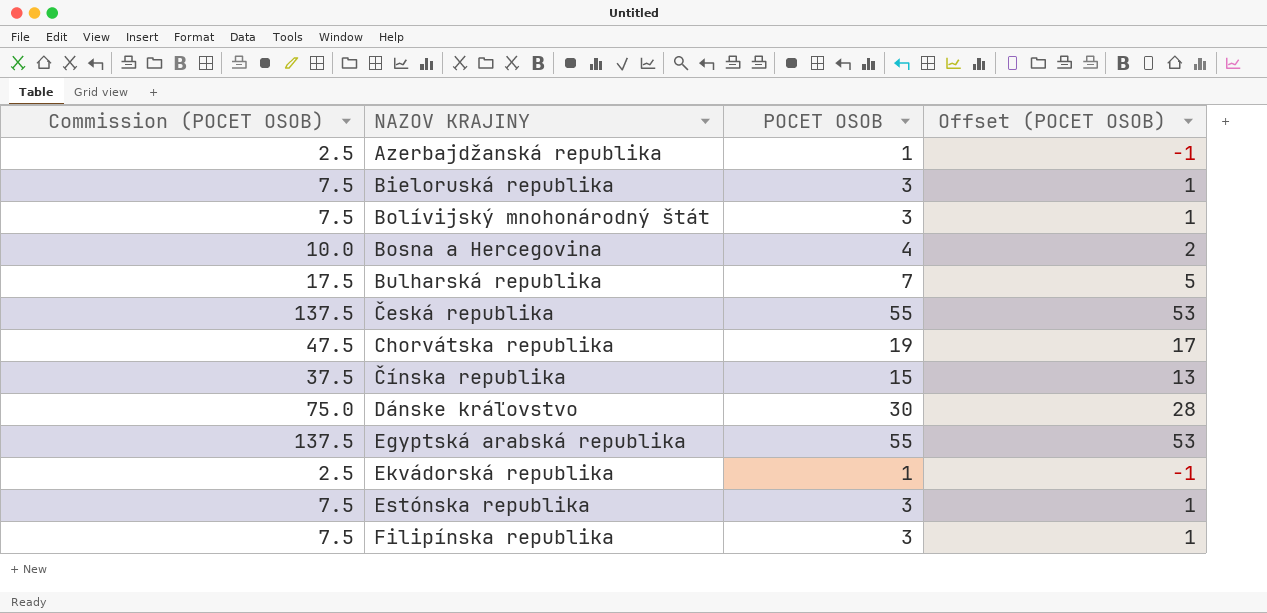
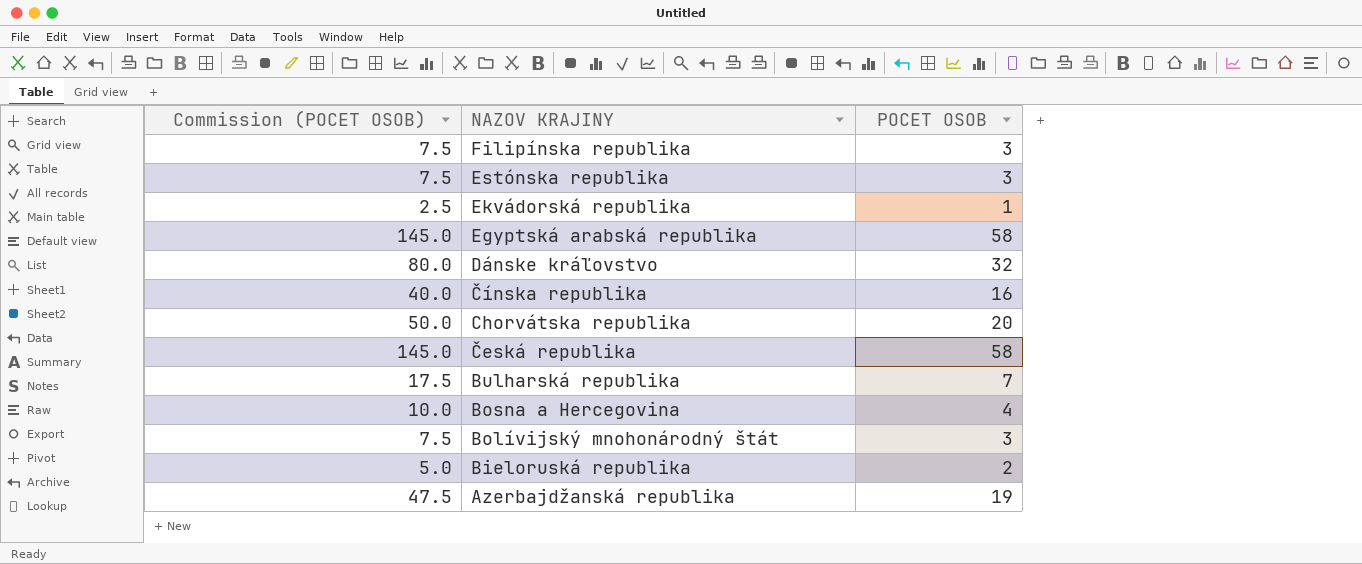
row order: NAZOV KRAJINY ascending -> NAZOV KRAJINY descending
column Offset (POCET OSOB) | formula: [POCET OSOB] - 2 -> none
Egyptská arabská republika | Commission (POCET OSOB): 137.5 -> 145.0
Egyptská arabská republika | POCET OSOB: 55 -> 58
Dánske kráľovstvo | Commission (POCET OSOB): 75.0 -> 80.0
Dánske kráľovstvo | POCET OSOB: 30 -> 32
Čínska republika | Commission (POCET OSOB): 37.5 -> 40.0
Čínska republika | POCET OSOB: 15 -> 16
Chorvátska republika | Commission (POCET OSOB): 47.5 -> 50.0
Chorvátska republika | POCET OSOB: 19 -> 20
Česká republika | Commission (POCET OSOB): 137.5 -> 145.0
Česká republika | POCET OSOB: 55 -> 58
Bieloruská republika | Commission (POCET OSOB): 7.5 -> 5.0
Bieloruská republika | POCET OSOB: 3 -> 2
Azerbajdžanská republika | Commission (POCET OSOB): 2.5 -> 47.5
Azerbajdžanská republika | POCET OSOB: 1 -> 19

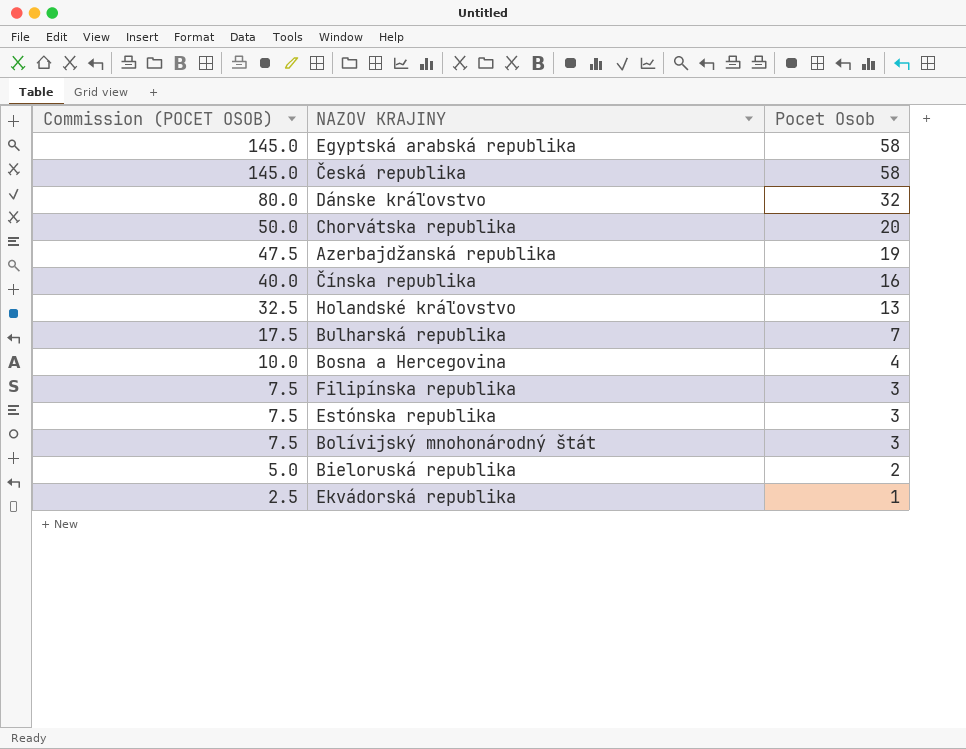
row order: NAZOV KRAJINY descending -> Commission (POCET OSOB) descending
column name: POCET OSOB -> Pocet Osob
row Holandské kráľovstvo: none -> 32.5 | 13

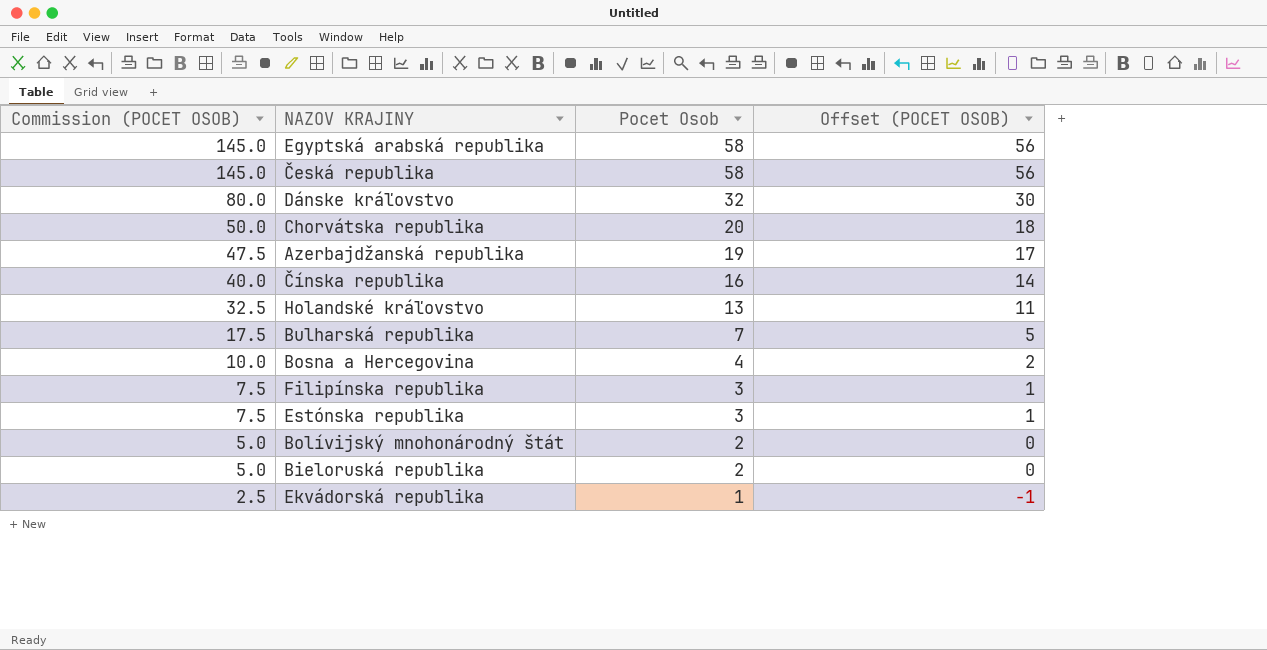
column Offset (POCET OSOB) | formula: none -> [Pocet Osob] - 2
Bolívijský mnohonárodný štát | Commission (POCET OSOB): 7.5 -> 5.0
Bolívijský mnohonárodný štát | Pocet Osob: 3 -> 2

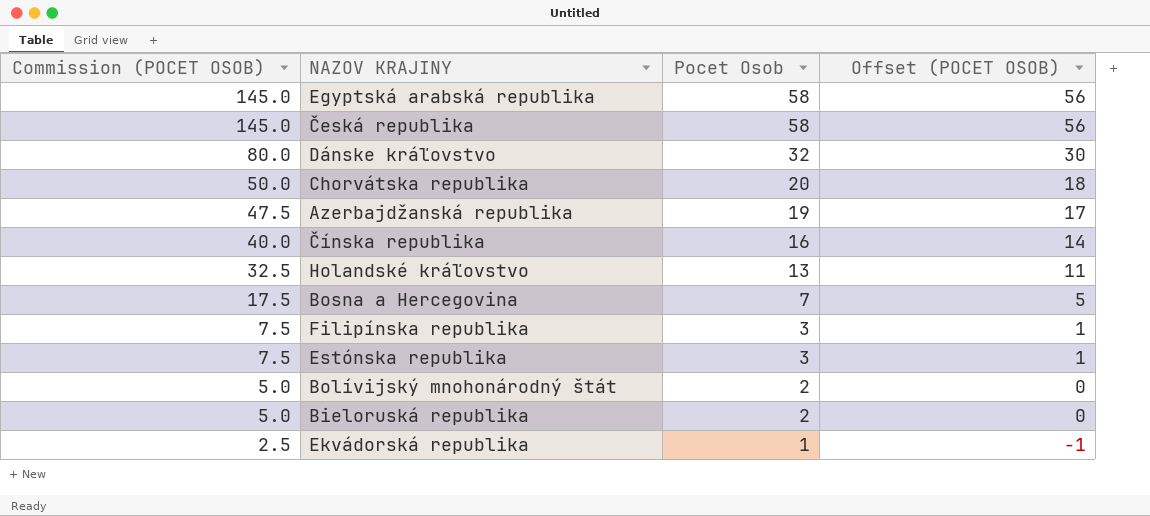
row Bulharská republika: 17.5 | 7 | 5 -> none
Bosna a Hercegovina | Commission (POCET OSOB): 10.0 -> 17.5
Bosna a Hercegovina | Pocet Osob: 4 -> 7
Bosna a Hercegovina | Offset (POCET OSOB): 2 -> 5

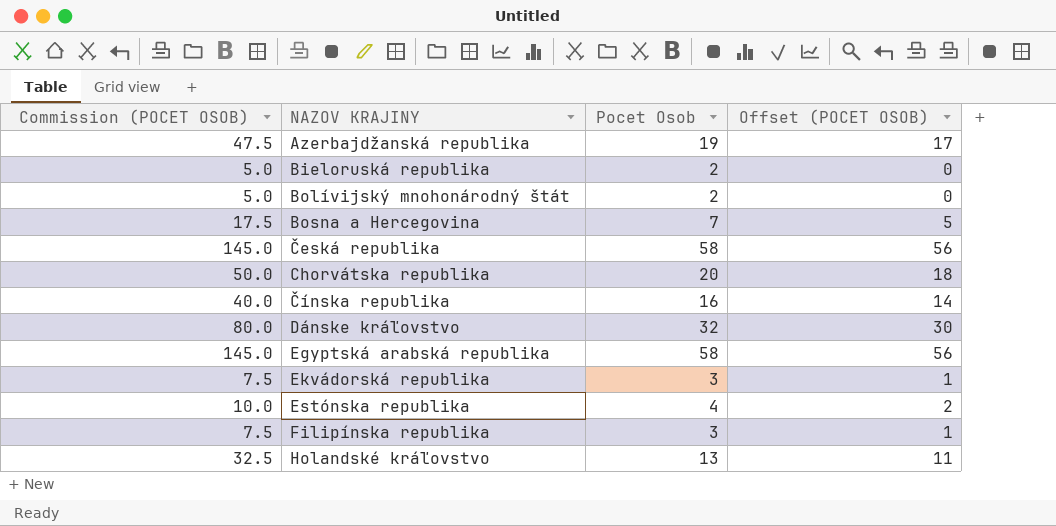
row order: Commission (POCET OSOB) descending -> NAZOV KRAJINY ascending
Ekvádorská republika | Commission (POCET OSOB): 2.5 -> 7.5
Ekvádorská republika | Pocet Osob: 1 -> 3
Ekvádorská republika | Offset (POCET OSOB): -1 -> 1
Estónska republika | Commission (POCET OSOB): 7.5 -> 10.0
Estónska republika | Pocet Osob: 3 -> 4
Estónska republika | Offset (POCET OSOB): 1 -> 2

